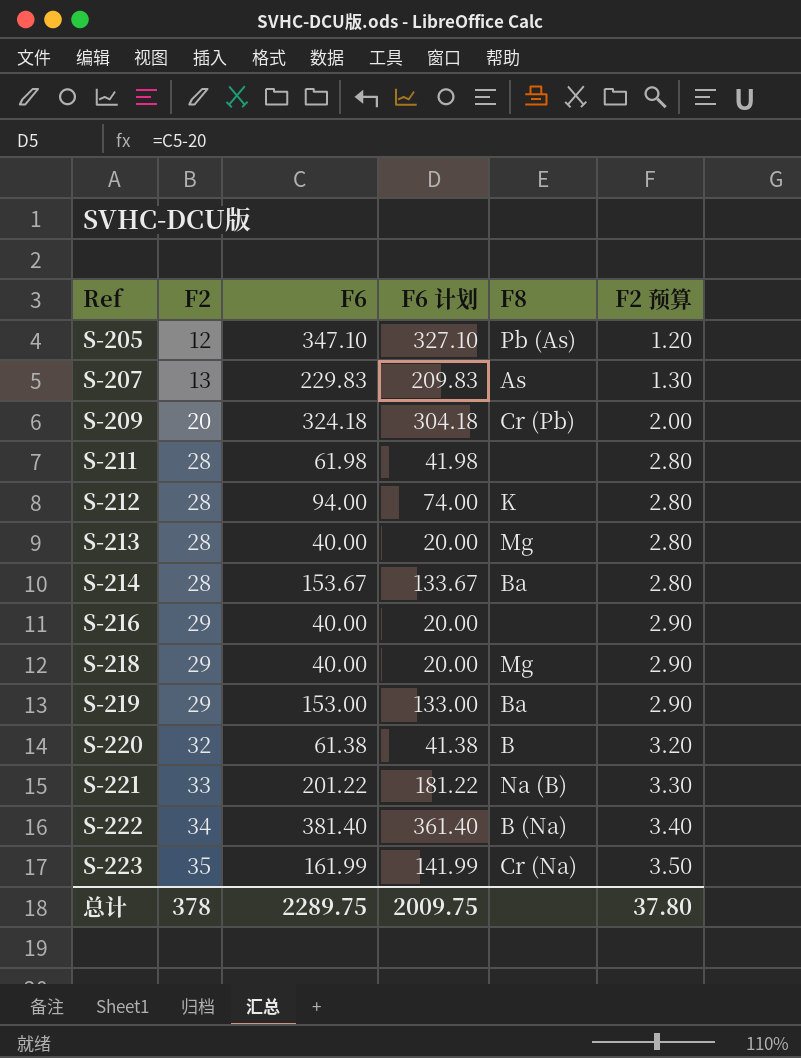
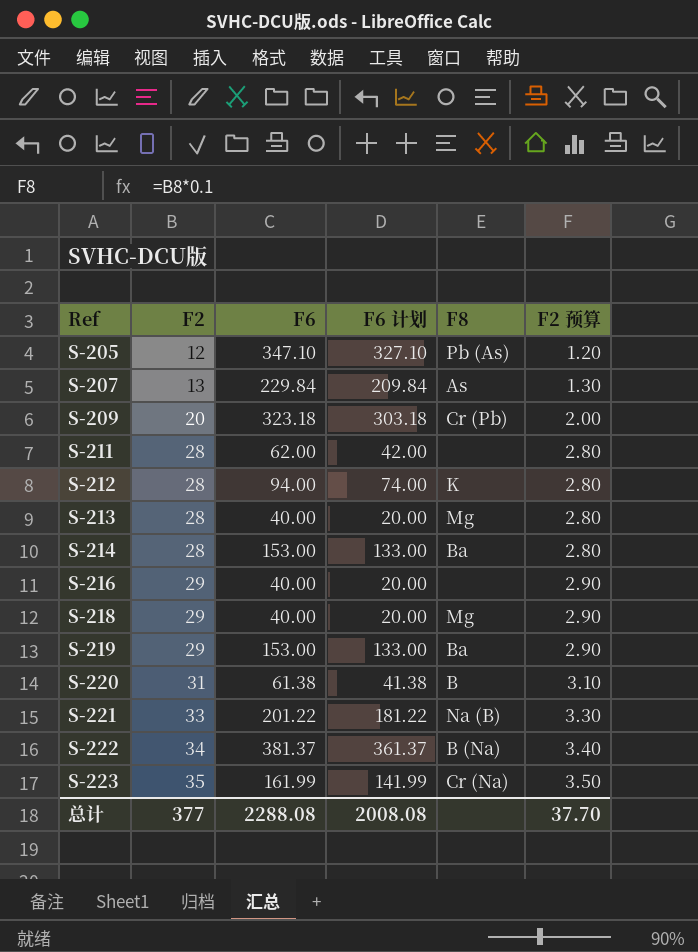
S-207 | F6: 229.83 -> 229.84
S-207 | F6 计划: 209.83 -> 209.84
S-209 | F6: 324.18 -> 323.18
S-209 | F6 计划: 304.18 -> 303.18
S-211 | F6: 61.98 -> 62.00
S-211 | F6 计划: 41.98 -> 42.00
S-214 | F6: 153.67 -> 153.00
S-214 | F6 计划: 133.67 -> 133.00
S-220 | F2: 32 -> 31
S-220 | F2 预算: 3.20 -> 3.10
S-222 | F6: 381.40 -> 381.37
S-222 | F6 计划: 361.40 -> 361.37
总计 | F2: 378 -> 377
总计 | F6: 2289.75 -> 2288.08
总计 | F6 计划: 2009.75 -> 2008.08
总计 | F2 预算: 37.80 -> 37.70

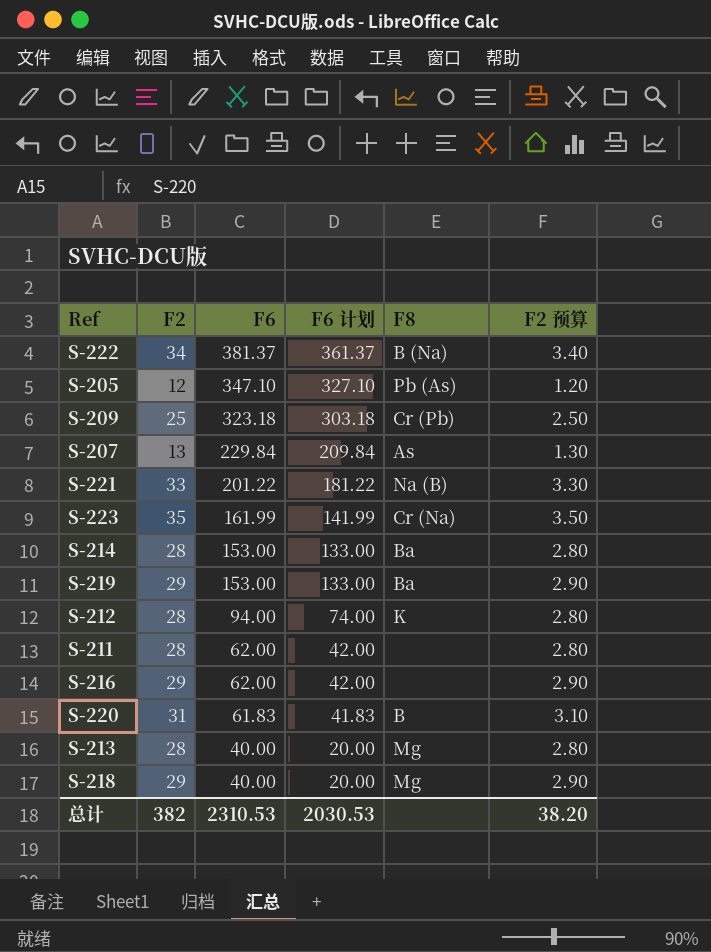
row order: Ref ascending -> F6 descending
S-209 | F2: 20 -> 25
S-209 | F2 预算: 2.00 -> 2.50
S-216 | F6: 40.00 -> 62.00
S-216 | F6 计划: 20.00 -> 42.00
S-220 | F6: 61.38 -> 61.83
S-220 | F6 计划: 41.38 -> 41.83
总计 | F2: 377 -> 382
总计 | F6: 2288.08 -> 2310.53
总计 | F6 计划: 2008.08 -> 2030.53
总计 | F2 预算: 37.70 -> 38.20

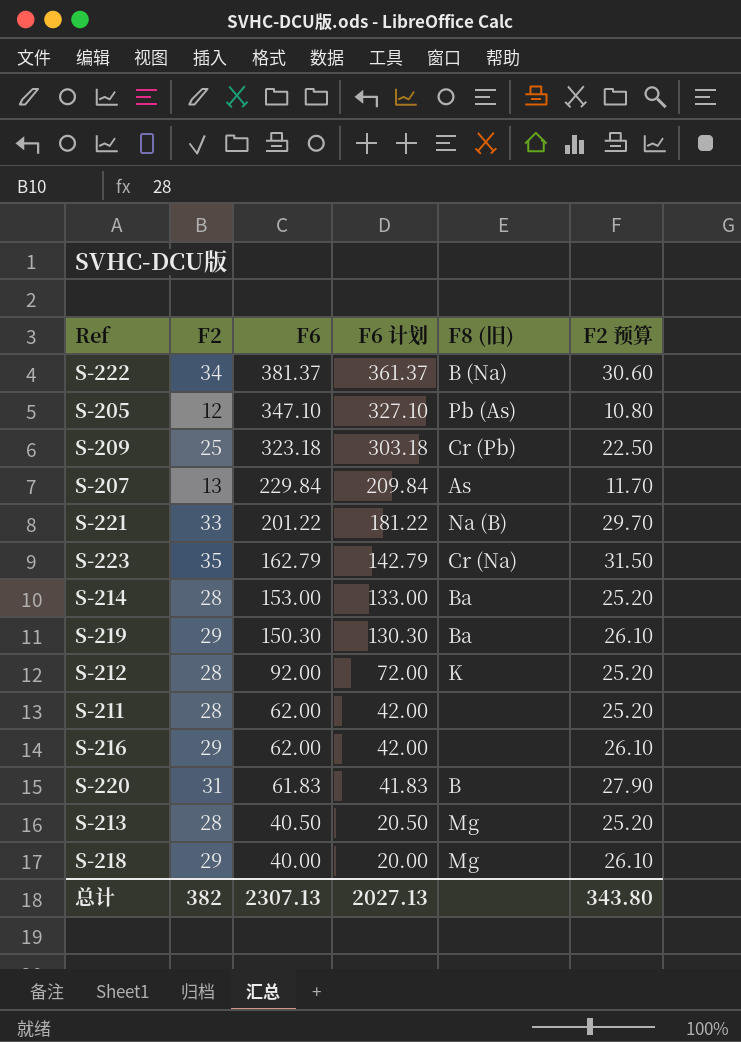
column name: F8 -> F8 (旧)
column F2 预算 | formula: [F2] * 0.1 -> [F2] * 0.9
S-223 | F6: 161.99 -> 162.79
S-223 | F6 计划: 141.99 -> 142.79
S-219 | F6: 153.00 -> 150.30
S-219 | F6 计划: 133.00 -> 130.30
S-212 | F6: 94.00 -> 92.00
S-212 | F6 计划: 74.00 -> 72.00
S-213 | F6: 40.00 -> 40.50
S-213 | F6 计划: 20.00 -> 20.50
总计 | F6: 2310.53 -> 2307.13
总计 | F6 计划: 2030.53 -> 2027.13
总计 | F2 预算: 38.20 -> 343.80

